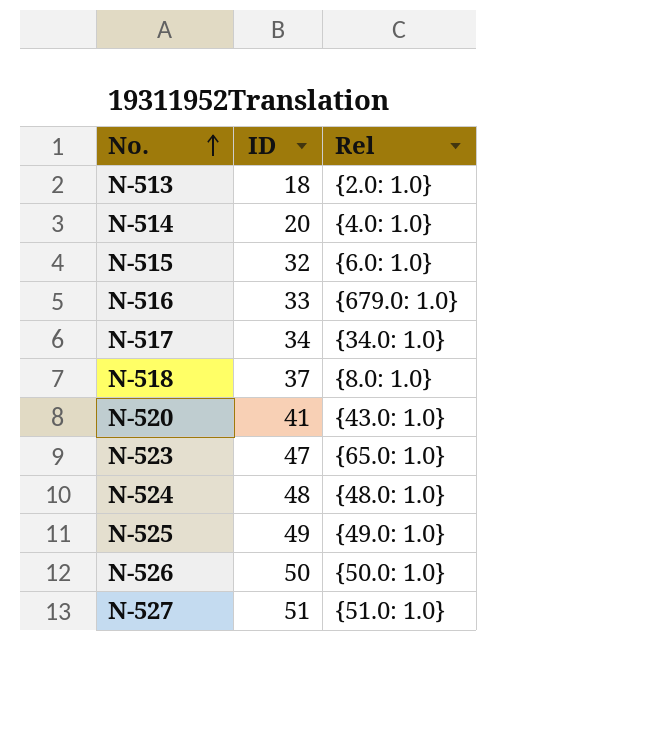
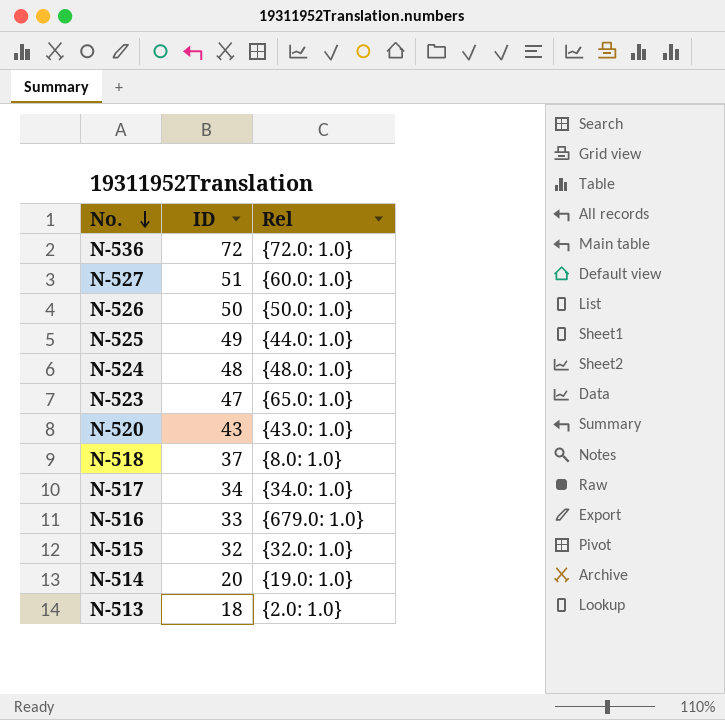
row order: No. ascending -> No. descending
row N-536: none -> 72 | {72.0: 1.0}
N-527 | Rel: {51.0: 1.0} -> {60.0: 1.0}
N-525 | Rel: {49.0: 1.0} -> {44.0: 1.0}
N-520 | ID: 41 -> 43
N-515 | Rel: {6.0: 1.0} -> {32.0: 1.0}
N-514 | Rel: {4.0: 1.0} -> {19.0: 1.0}

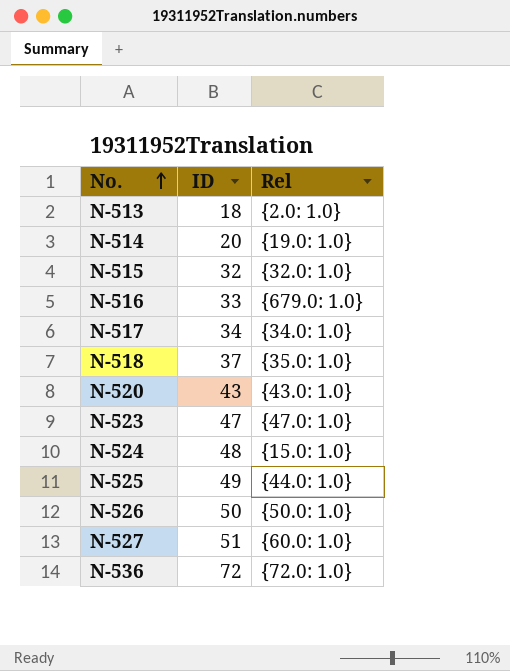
row order: No. descending -> No. ascending
N-518 | Rel: {8.0: 1.0} -> {35.0: 1.0}
N-523 | Rel: {65.0: 1.0} -> {47.0: 1.0}
N-524 | Rel: {48.0: 1.0} -> {15.0: 1.0}

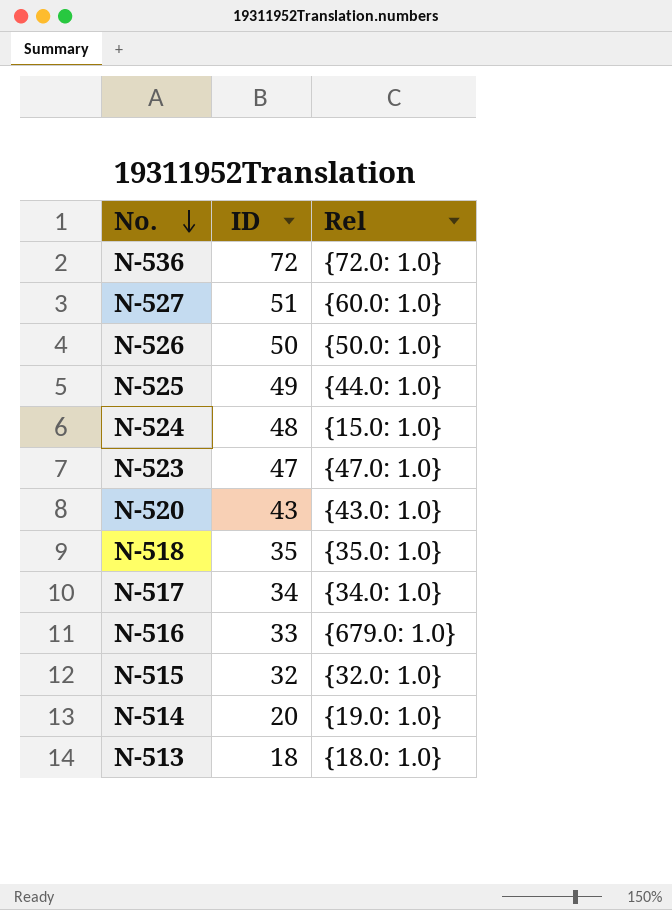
row order: No. ascending -> No. descending
N-518 | ID: 37 -> 35
N-513 | Rel: {2.0: 1.0} -> {18.0: 1.0}

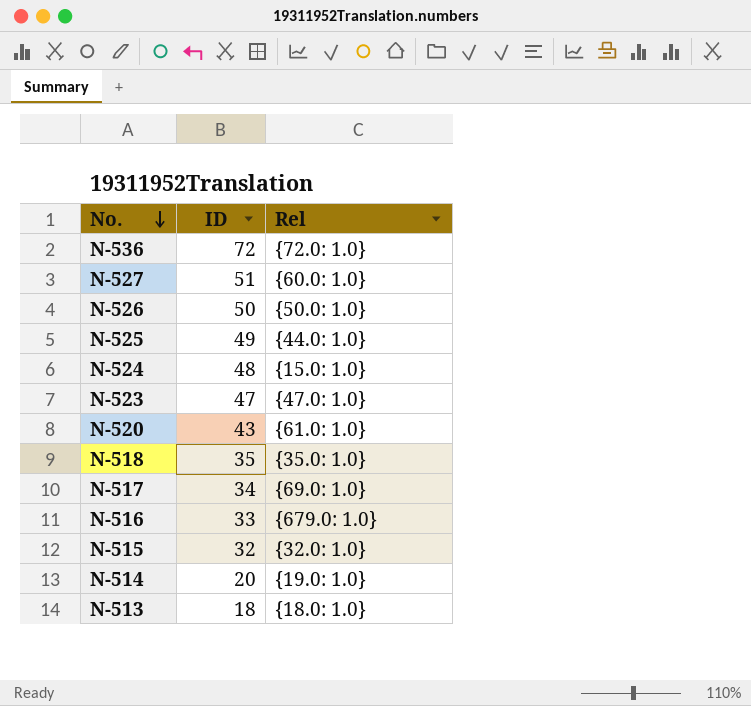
N-520 | Rel: {43.0: 1.0} -> {61.0: 1.0}
N-517 | Rel: {34.0: 1.0} -> {69.0: 1.0}

